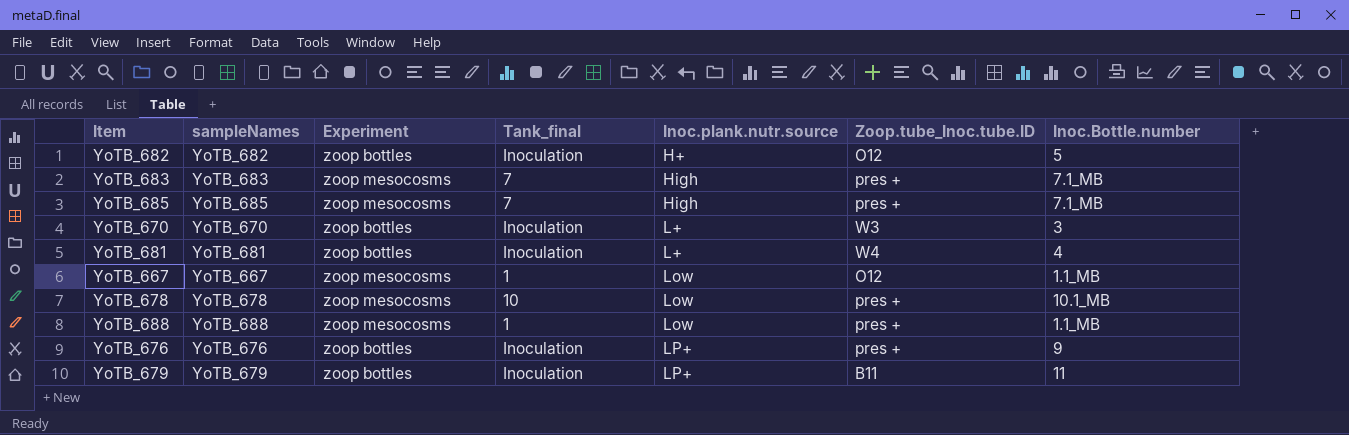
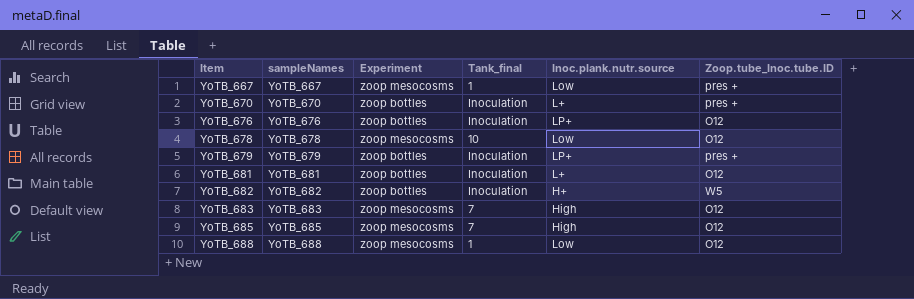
row order: Inoc.plank.nutr.source ascending -> Item ascending
column Inoc.Bottle.number | position: 7 -> none
YoTB_667 | Zoop.tube_Inoc.tube.ID: O12 -> pres +
YoTB_670 | Zoop.tube_Inoc.tube.ID: W3 -> pres +
YoTB_676 | Zoop.tube_Inoc.tube.ID: pres + -> O12
YoTB_678 | Zoop.tube_Inoc.tube.ID: pres + -> O12
YoTB_679 | Zoop.tube_Inoc.tube.ID: B11 -> pres +
YoTB_681 | Zoop.tube_Inoc.tube.ID: W4 -> O12
YoTB_682 | Zoop.tube_Inoc.tube.ID: O12 -> W5
YoTB_683 | Zoop.tube_Inoc.tube.ID: pres + -> O12
YoTB_685 | Zoop.tube_Inoc.tube.ID: pres + -> O12
YoTB_688 | Zoop.tube_Inoc.tube.ID: pres + -> O12

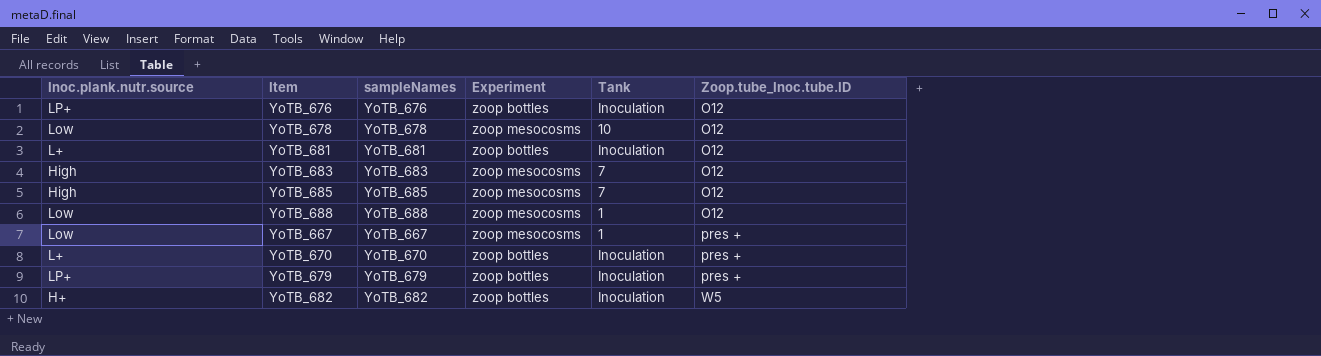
row order: Item ascending -> Zoop.tube_Inoc.tube.ID ascending
column Inoc.plank.nutr.source | position: 5 -> 1
column name: Tank_final -> Tank

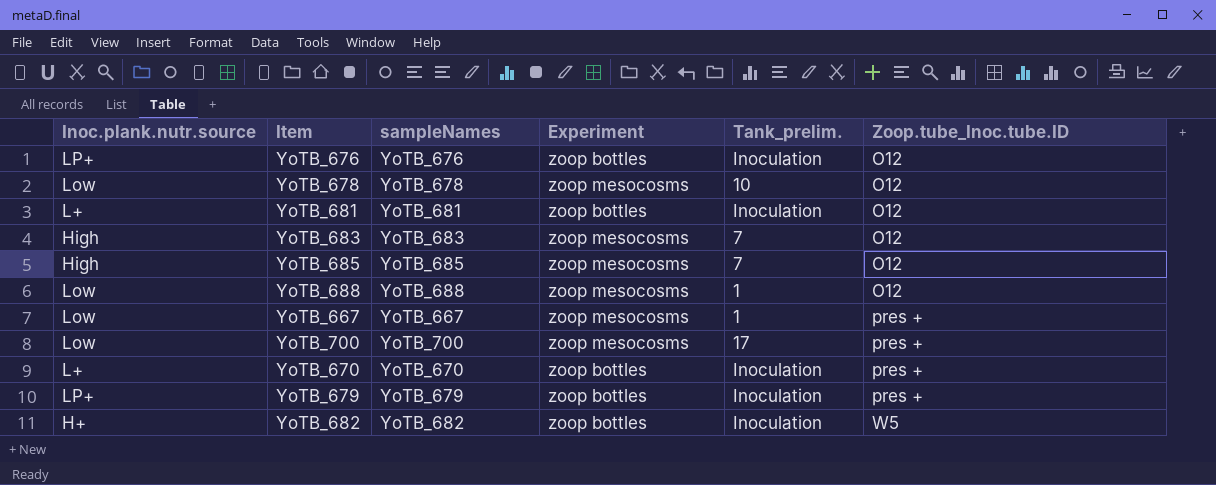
column name: Tank -> Tank_prelim.
row YoTB_700: none -> Low | YoTB_700 | zoop mesocosms | 17 | pres +

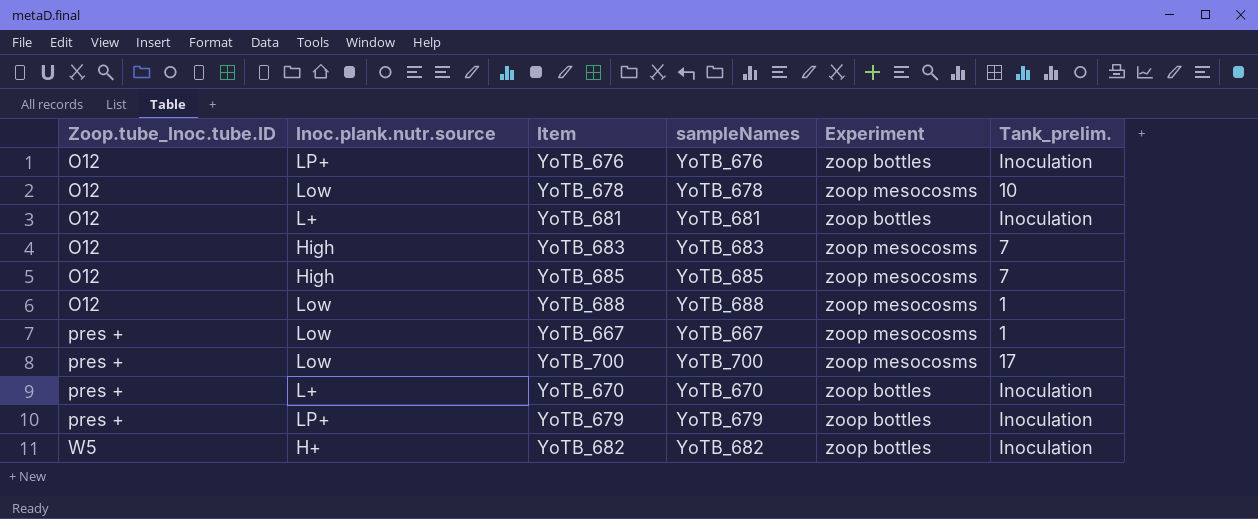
column Zoop.tube_Inoc.tube.ID | position: 6 -> 1

